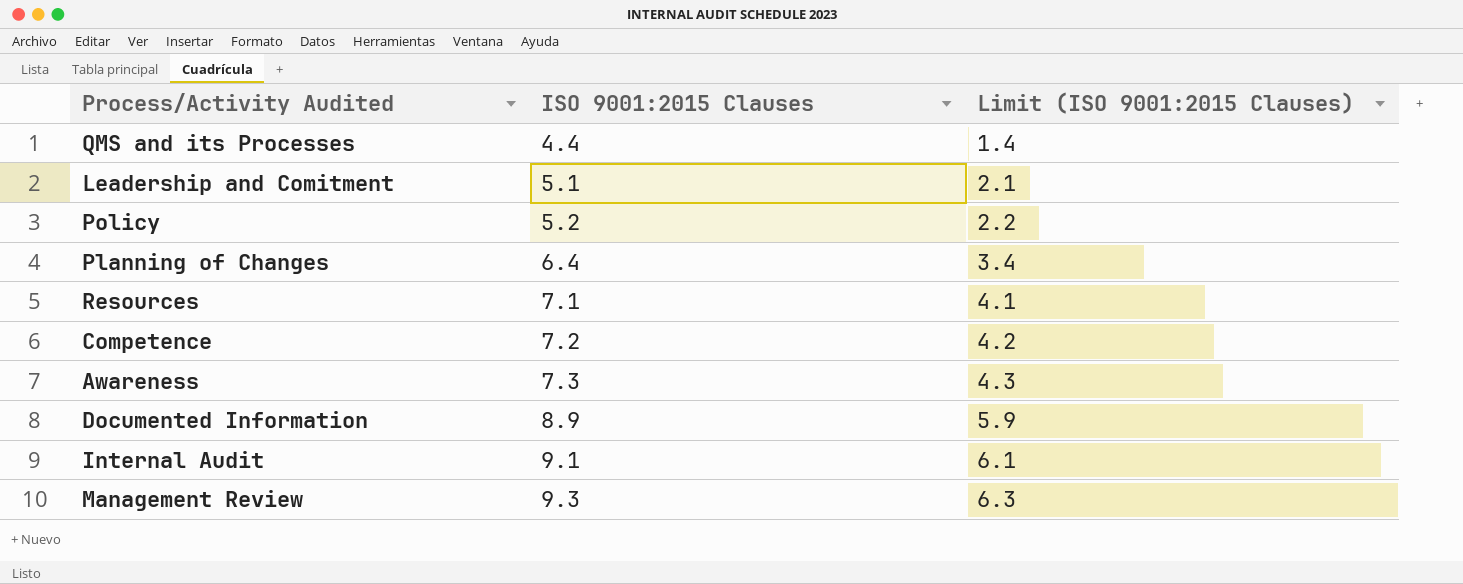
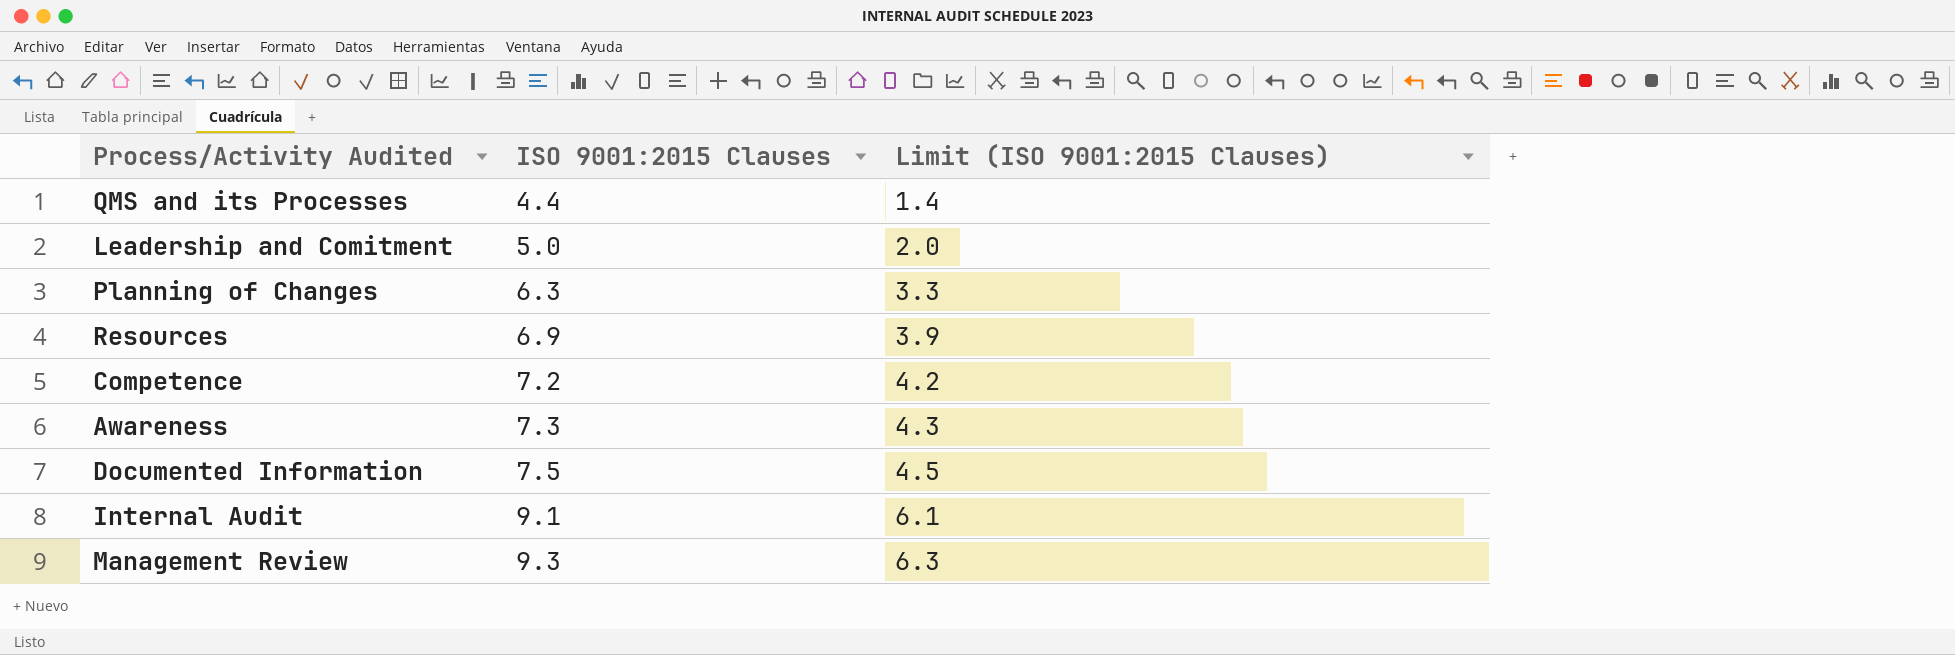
row Policy: 5.2 | 2.2 -> none
Leadership and Comitment | ISO 9001:2015 Clauses: 5.1 -> 5.0
Leadership and Comitment | Limit (ISO 9001:2015 Clauses): 2.1 -> 2.0
Planning of Changes | ISO 9001:2015 Clauses: 6.4 -> 6.3
Planning of Changes | Limit (ISO 9001:2015 Clauses): 3.4 -> 3.3
Resources | ISO 9001:2015 Clauses: 7.1 -> 6.9
Resources | Limit (ISO 9001:2015 Clauses): 4.1 -> 3.9
Documented Information | ISO 9001:2015 Clauses: 8.9 -> 7.5
Documented Information | Limit (ISO 9001:2015 Clauses): 5.9 -> 4.5

